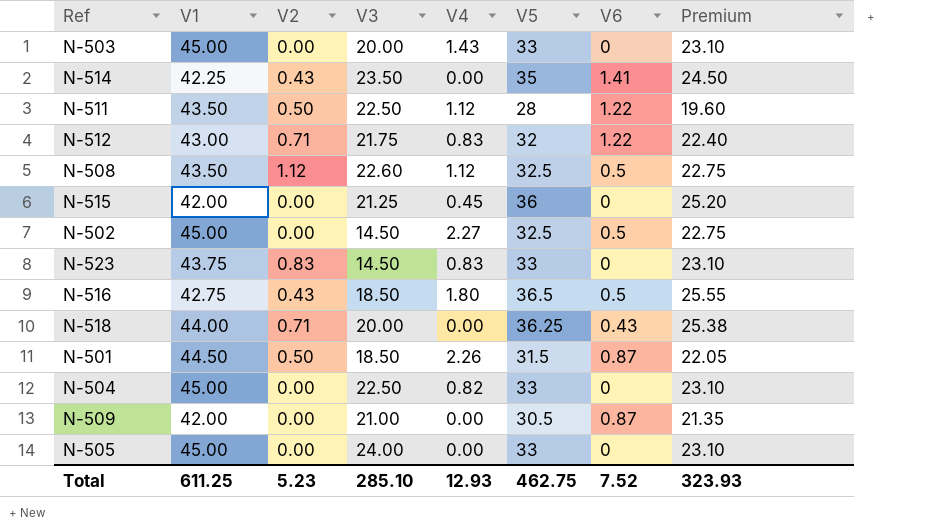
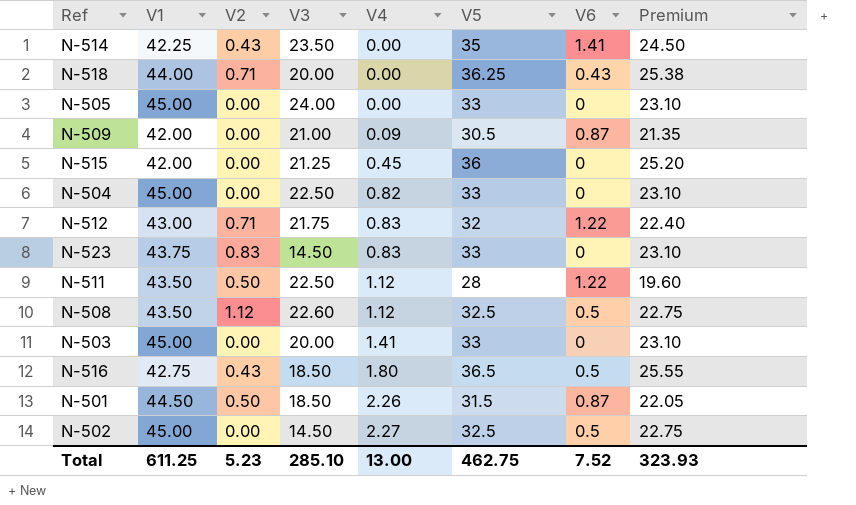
row order: none -> V4 ascending
N-509 | V4: 0.00 -> 0.09
N-503 | V4: 1.43 -> 1.41
Total | V4: 12.93 -> 13.00

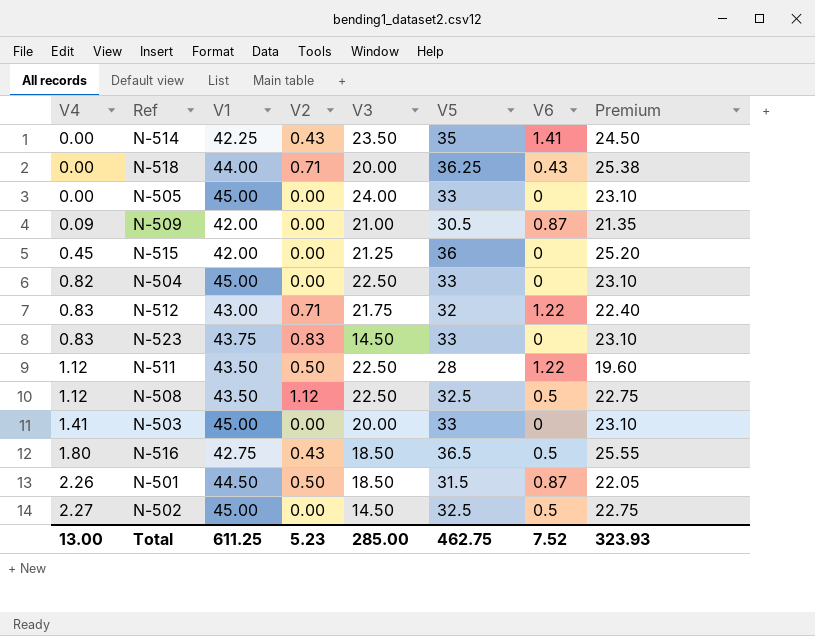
column V4 | position: 5 -> 1
N-508 | V3: 22.60 -> 22.50
Total | V3: 285.10 -> 285.00

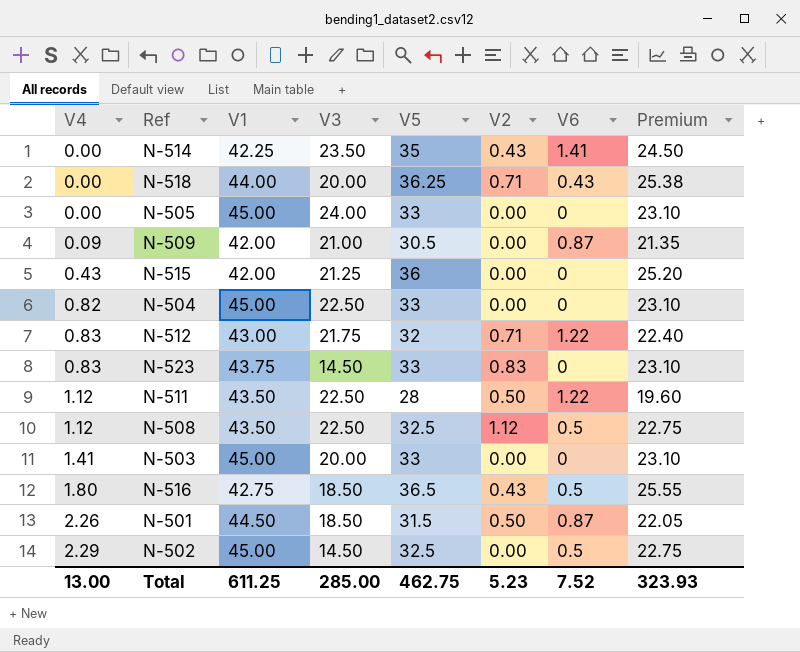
column V2 | position: 4 -> 6
N-515 | V4: 0.45 -> 0.43
N-502 | V4: 2.27 -> 2.29

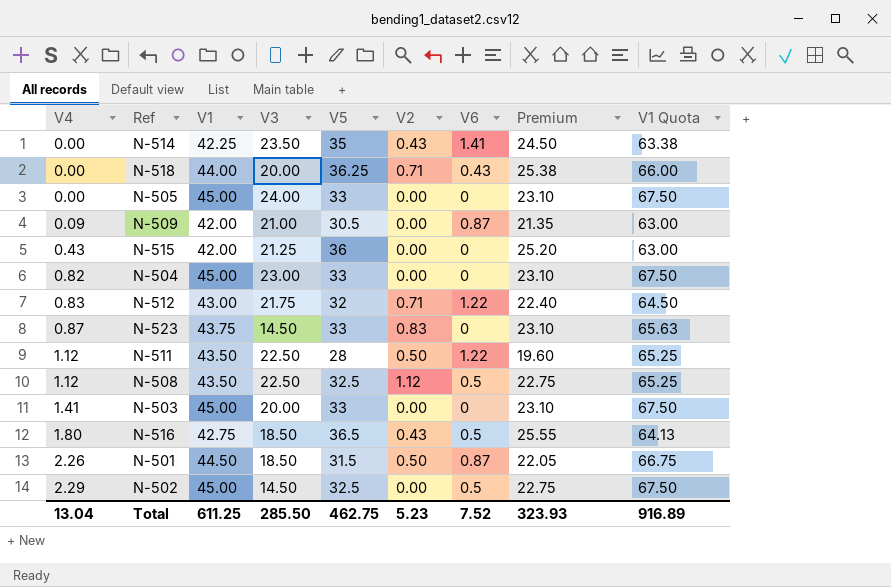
column V1 Quota | formula: none -> [V1] * 1.5
N-504 | V3: 22.50 -> 23.00
N-523 | V4: 0.83 -> 0.87
Total | V4: 13.00 -> 13.04
Total | V3: 285.00 -> 285.50

